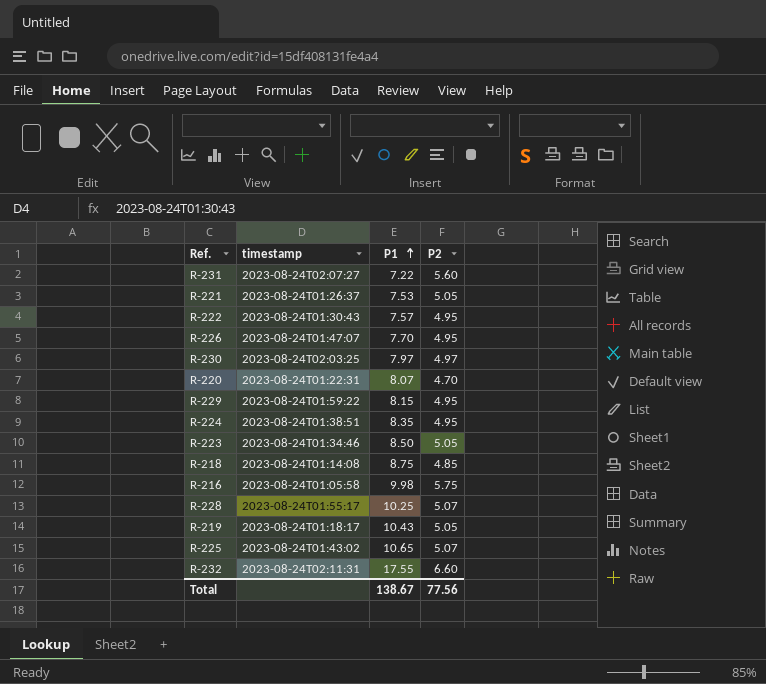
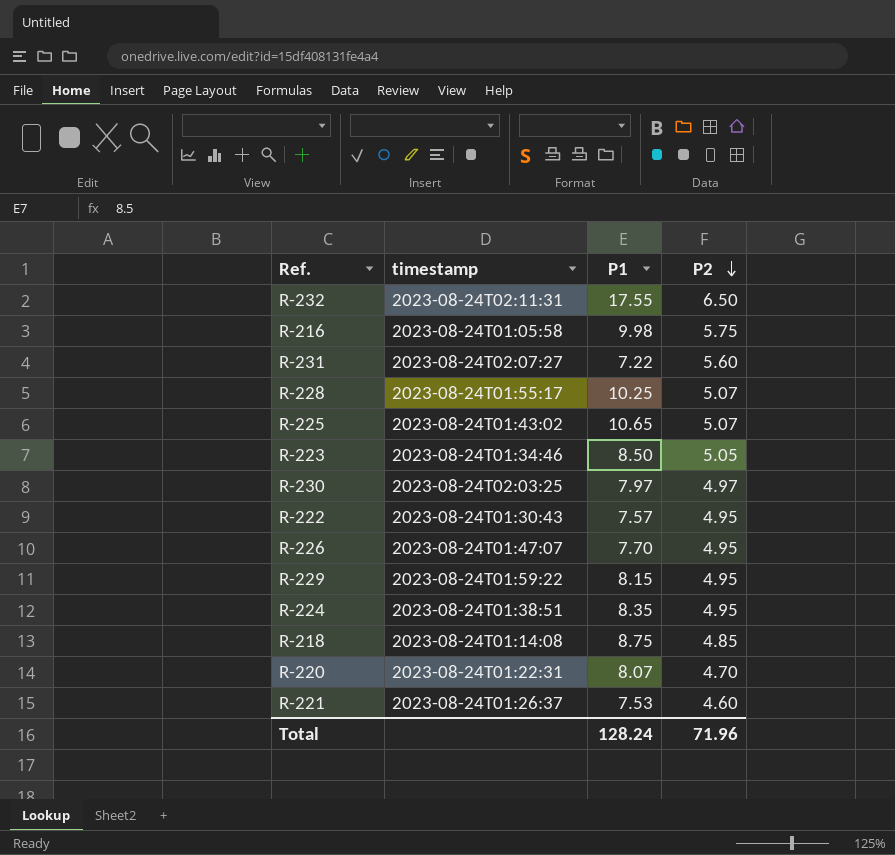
row order: P1 ascending -> P2 descending
row R-219: 2023-08-24T01:18:17 | 10.43 | 5.05 -> none
R-232 | P2: 6.60 -> 6.50
R-221 | P2: 5.05 -> 4.60
Total | P1: 138.67 -> 128.24
Total | P2: 77.56 -> 71.96

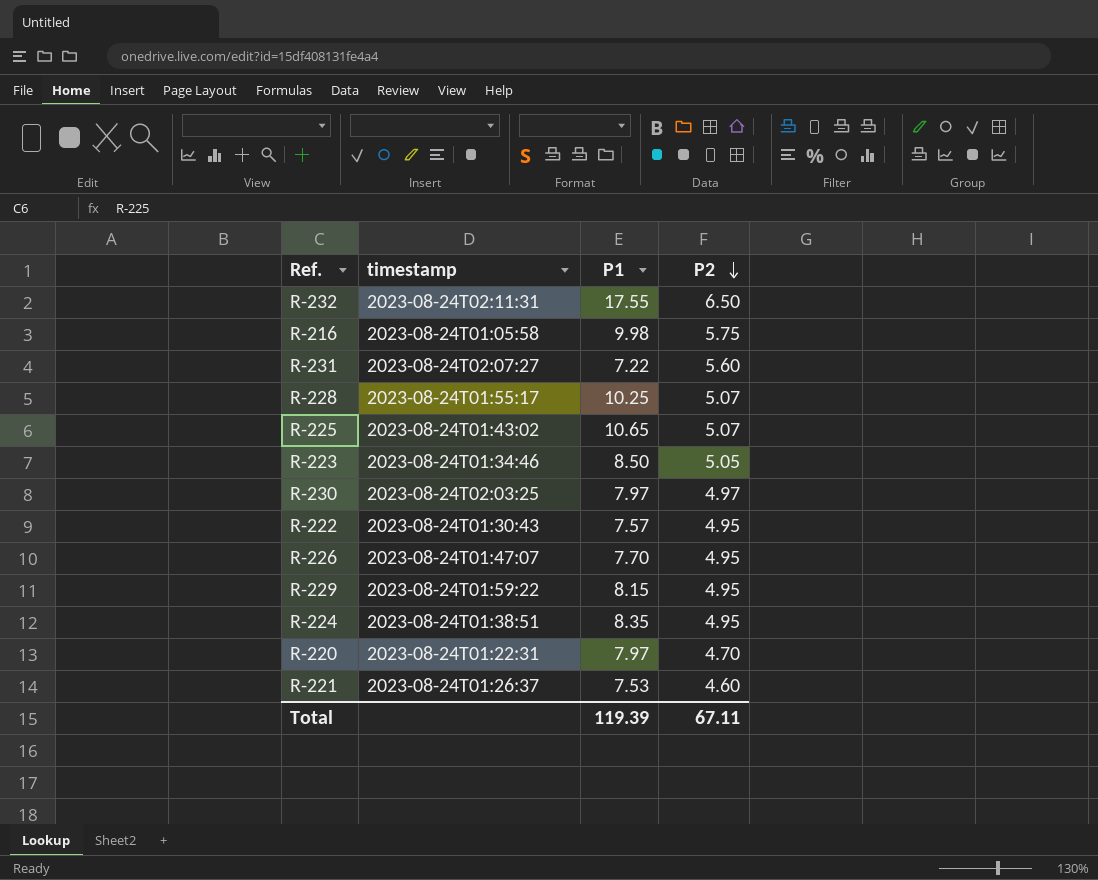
row R-218: 2023-08-24T01:14:08 | 8.75 | 4.85 -> none
R-220 | P1: 8.07 -> 7.97
Total | P1: 128.24 -> 119.39
Total | P2: 71.96 -> 67.11

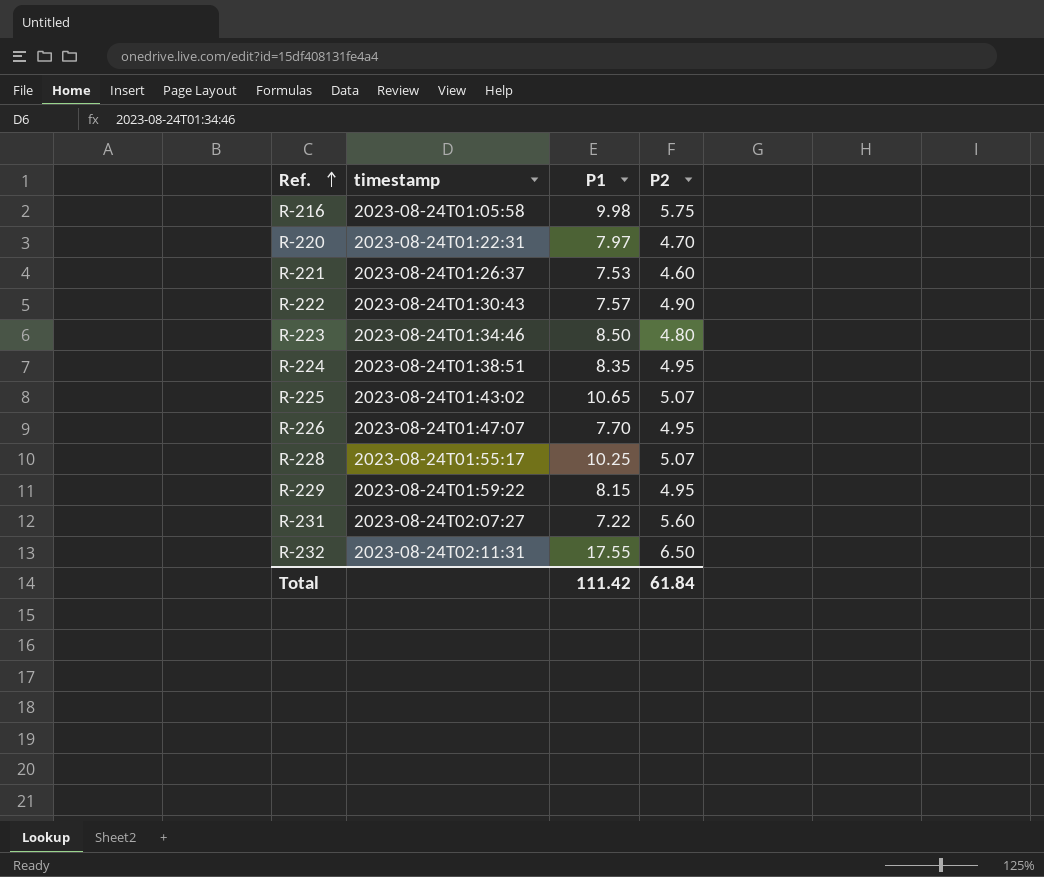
row order: P2 descending -> Ref. ascending
row R-230: 2023-08-24T02:03:25 | 7.97 | 4.97 -> none
R-222 | P2: 4.95 -> 4.90
R-223 | P2: 5.05 -> 4.80
Total | P1: 119.39 -> 111.42
Total | P2: 67.11 -> 61.84

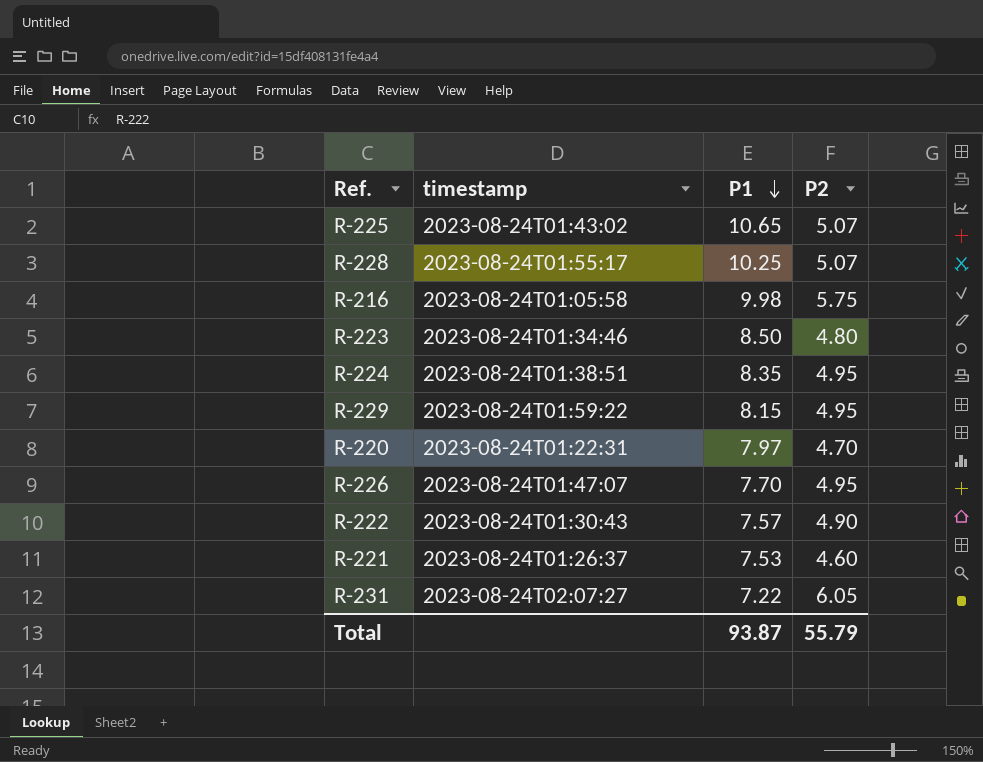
row order: Ref. ascending -> P1 descending
row R-232: 2023-08-24T02:11:31 | 17.55 | 6.50 -> none
R-231 | P2: 5.60 -> 6.05
Total | P1: 111.42 -> 93.87
Total | P2: 61.84 -> 55.79

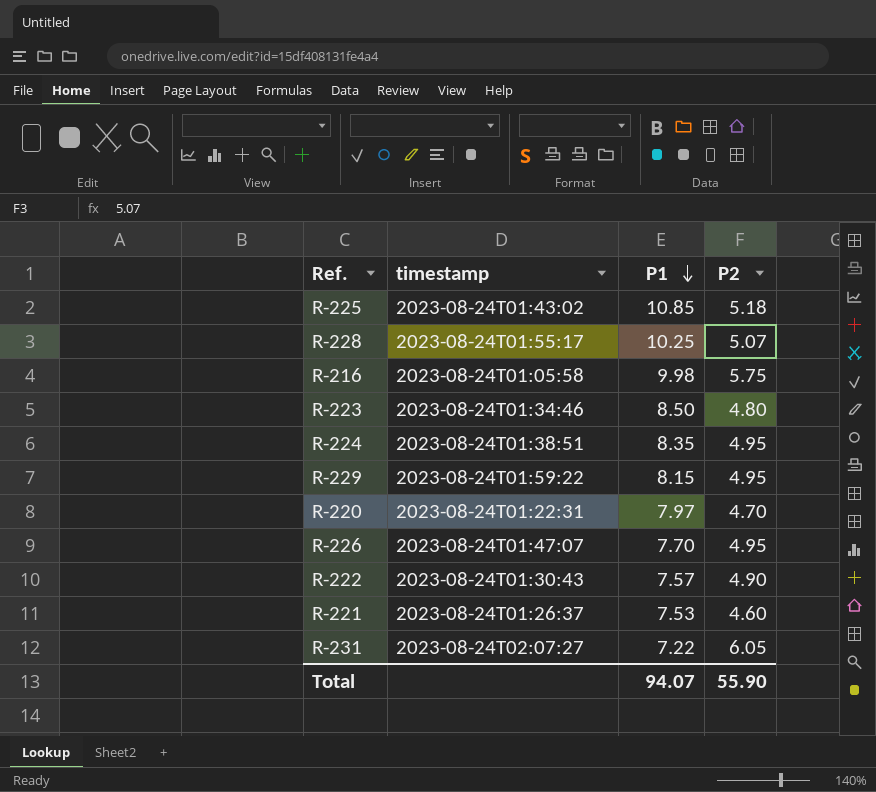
R-225 | P1: 10.65 -> 10.85
R-225 | P2: 5.07 -> 5.18
Total | P1: 93.87 -> 94.07
Total | P2: 55.79 -> 55.90

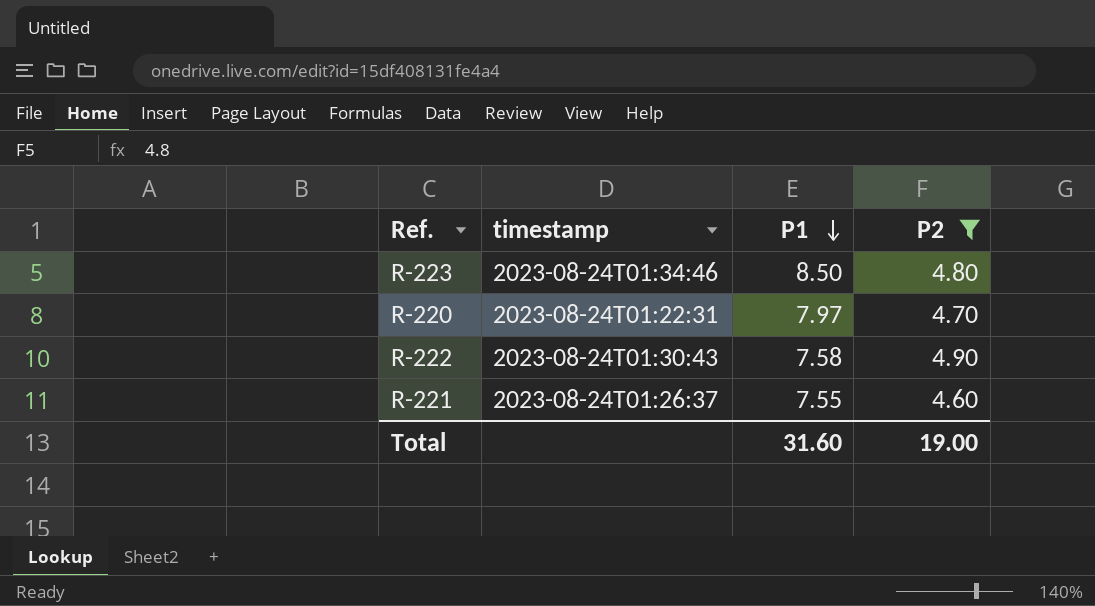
filter: none -> P2 <= 4.90
R-222 | P1: 7.57 -> 7.58
R-221 | P1: 7.53 -> 7.55
Total | P1: 94.07 -> 31.60
Total | P2: 55.90 -> 19.00

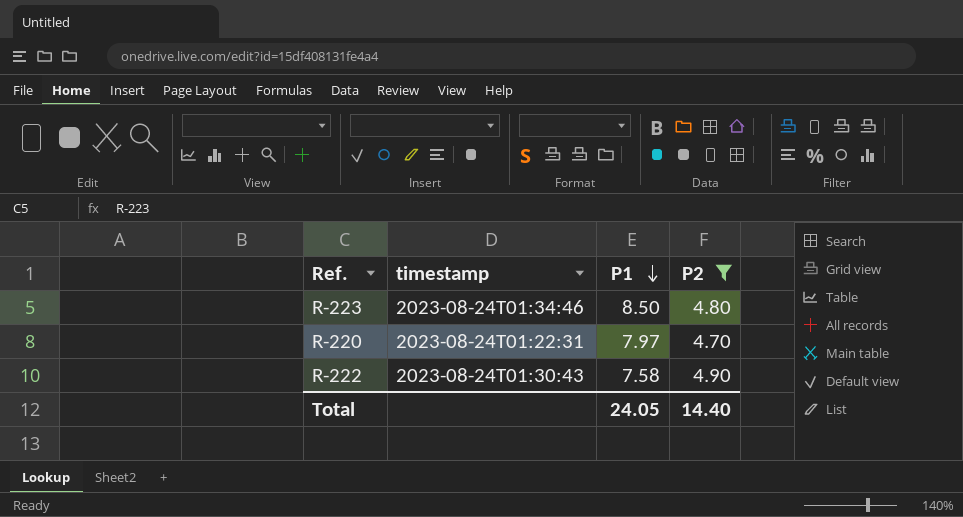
row R-221: 2023-08-24T01:26:37 | 7.55 | 4.60 -> none
Total | P1: 31.60 -> 24.05
Total | P2: 19.00 -> 14.40

